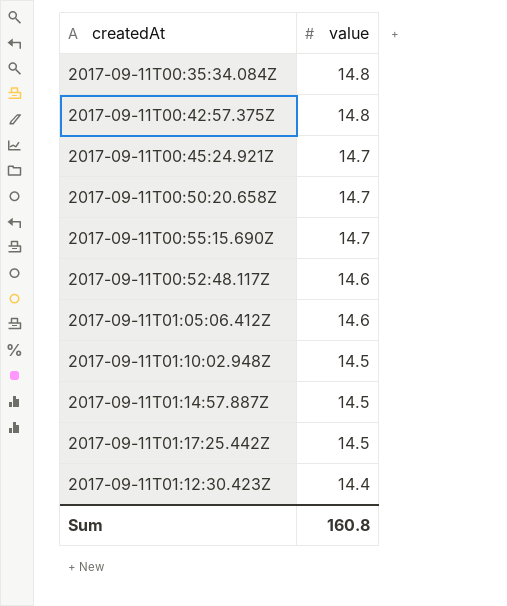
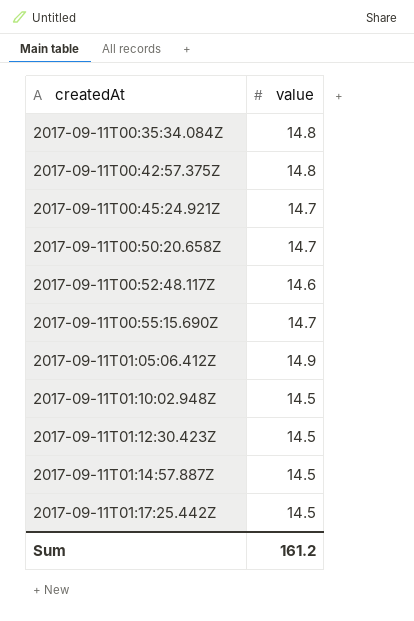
row order: value descending -> createdAt ascending
2017-09-11T01:05:06.412Z | value: 14.6 -> 14.9
2017-09-11T01:12:30.423Z | value: 14.4 -> 14.5
Sum | value: 160.8 -> 161.2

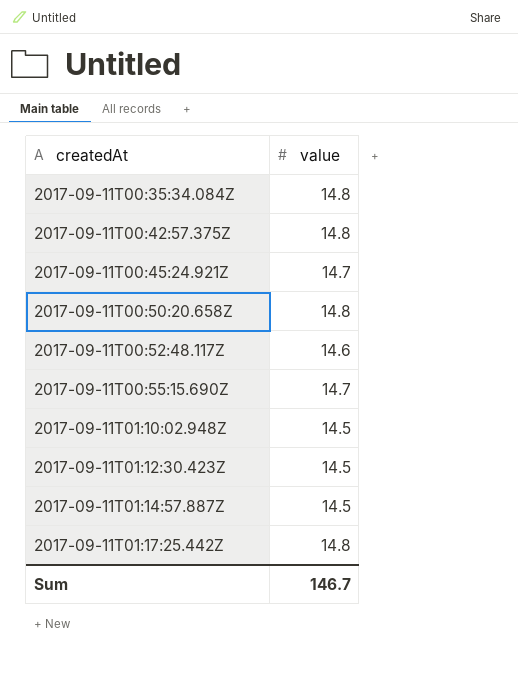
row 2017-09-11T01:05:06.412Z: 14.9 -> none
2017-09-11T00:50:20.658Z | value: 14.7 -> 14.8
2017-09-11T01:17:25.442Z | value: 14.5 -> 14.8
Sum | value: 161.2 -> 146.7

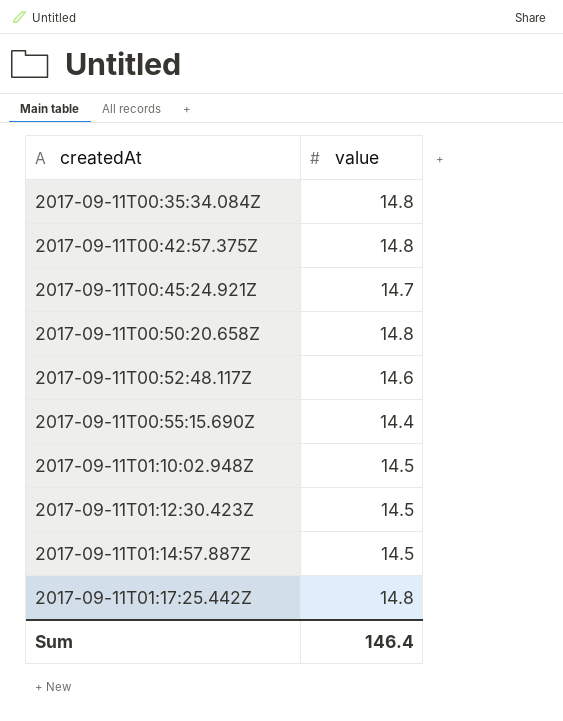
2017-09-11T00:55:15.690Z | value: 14.7 -> 14.4
Sum | value: 146.7 -> 146.4

